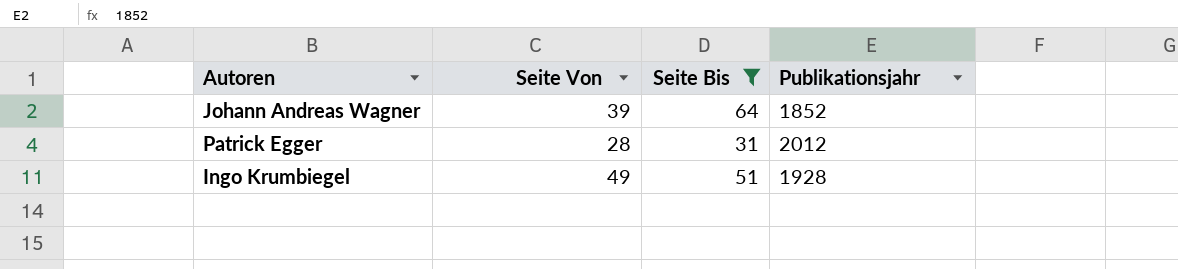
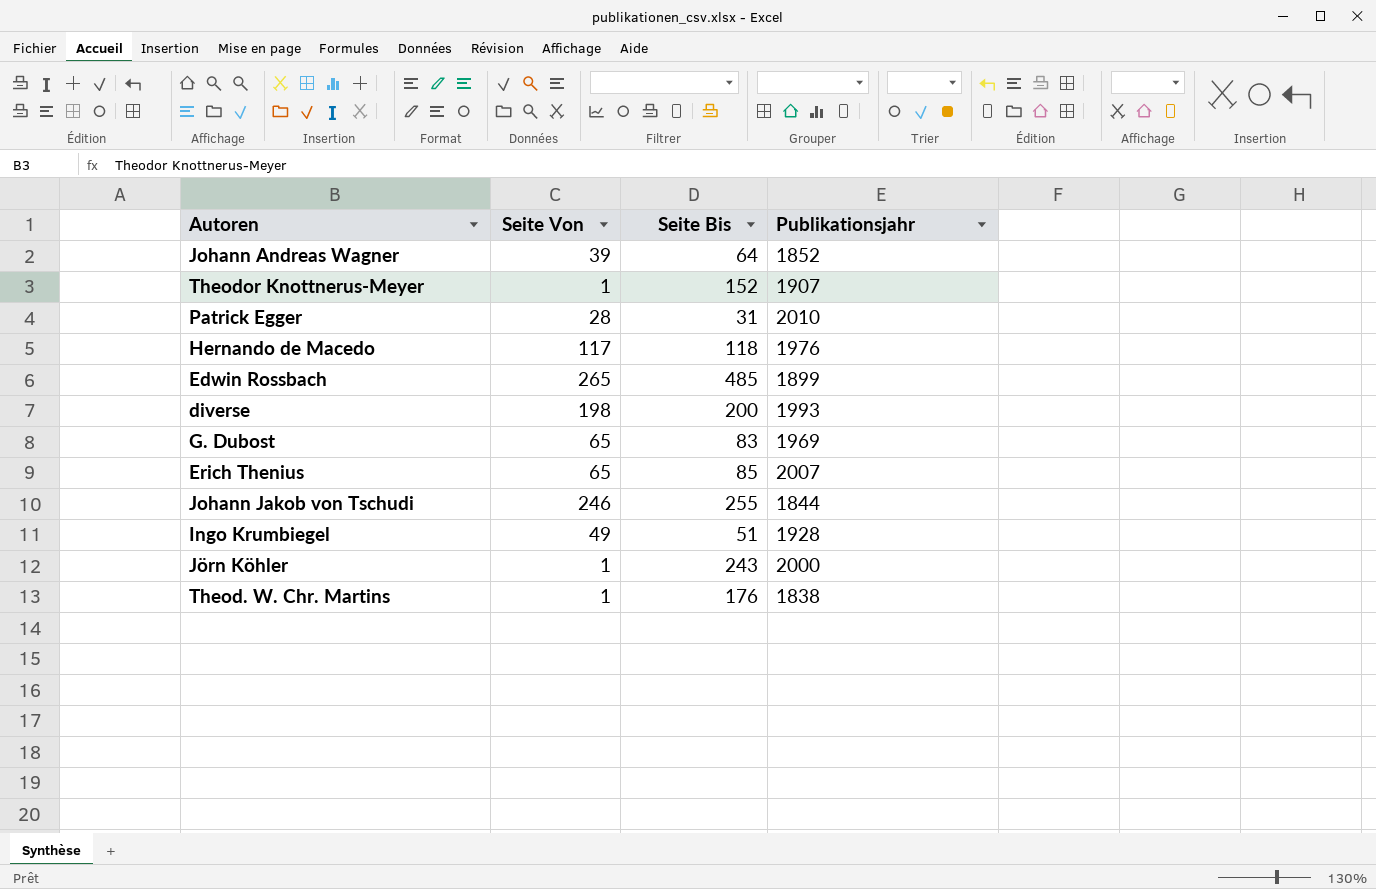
filter: Seite Bis <= 64 -> none
Patrick Egger | Publikationsjahr: 2012 -> 2010

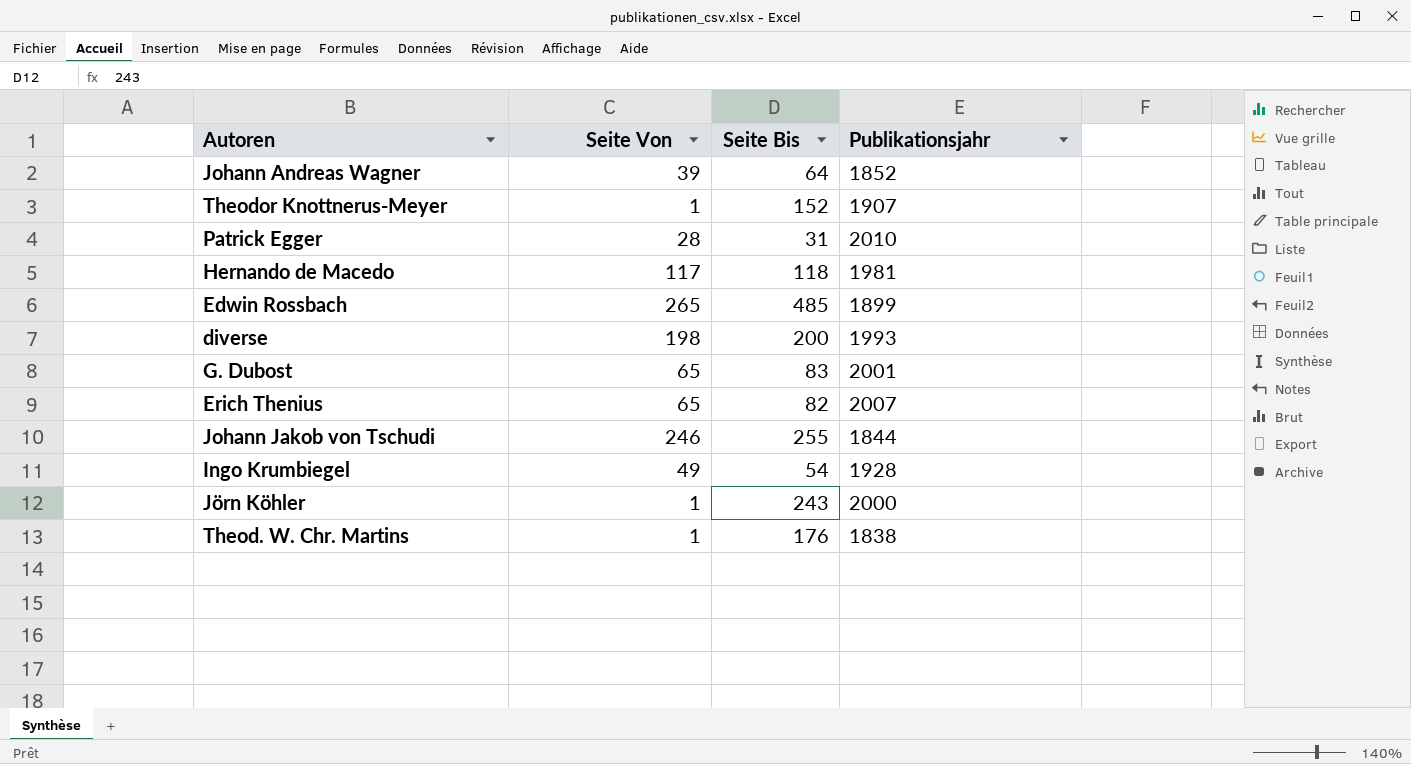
Hernando de Macedo | Publikationsjahr: 1976 -> 1981
G. Dubost | Publikationsjahr: 1969 -> 2001
Erich Thenius | Seite Bis: 85 -> 82
Ingo Krumbiegel | Seite Bis: 51 -> 54

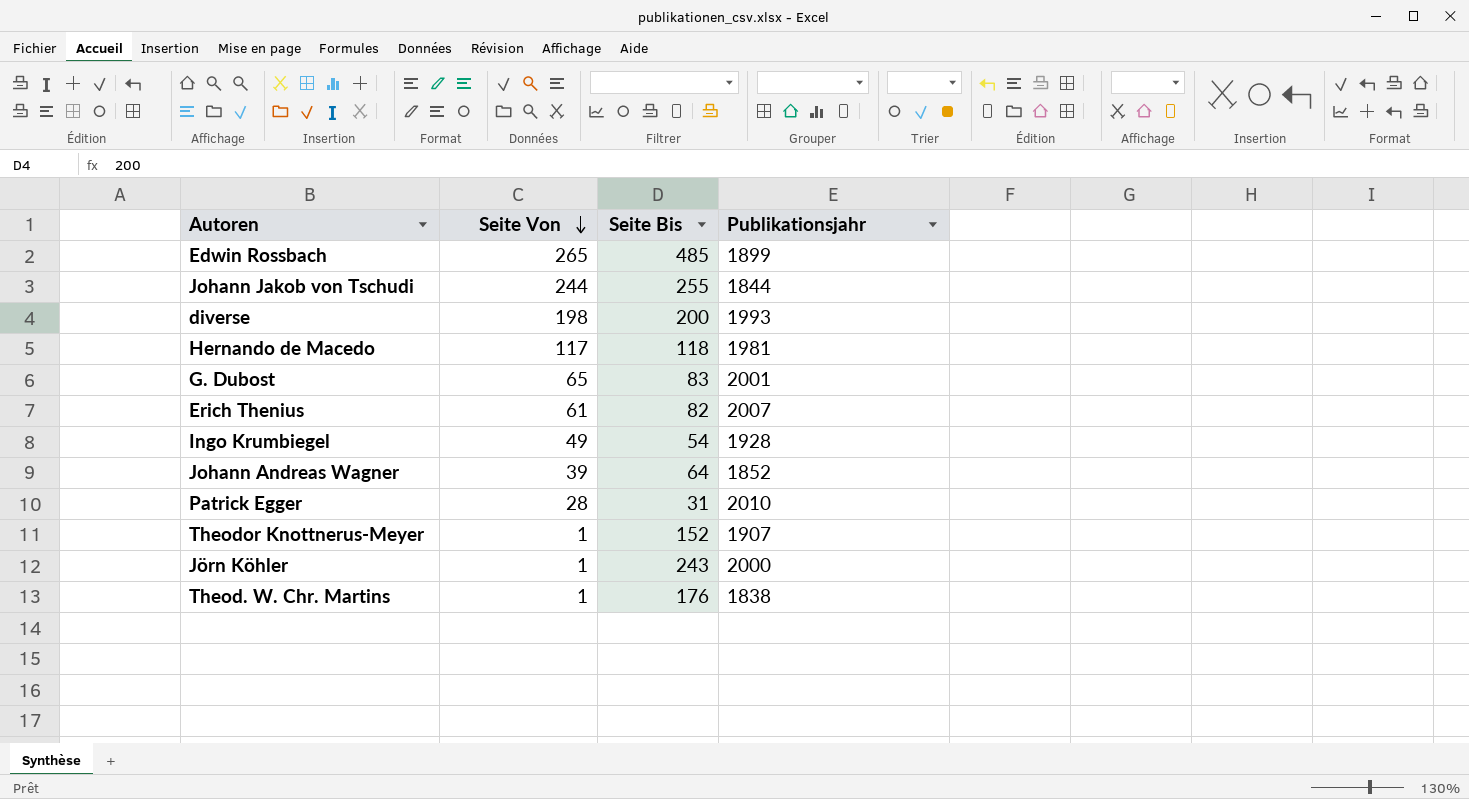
row order: none -> Seite Von descending
Johann Jakob von Tschudi | Seite Von: 246 -> 244
Erich Thenius | Seite Von: 65 -> 61

